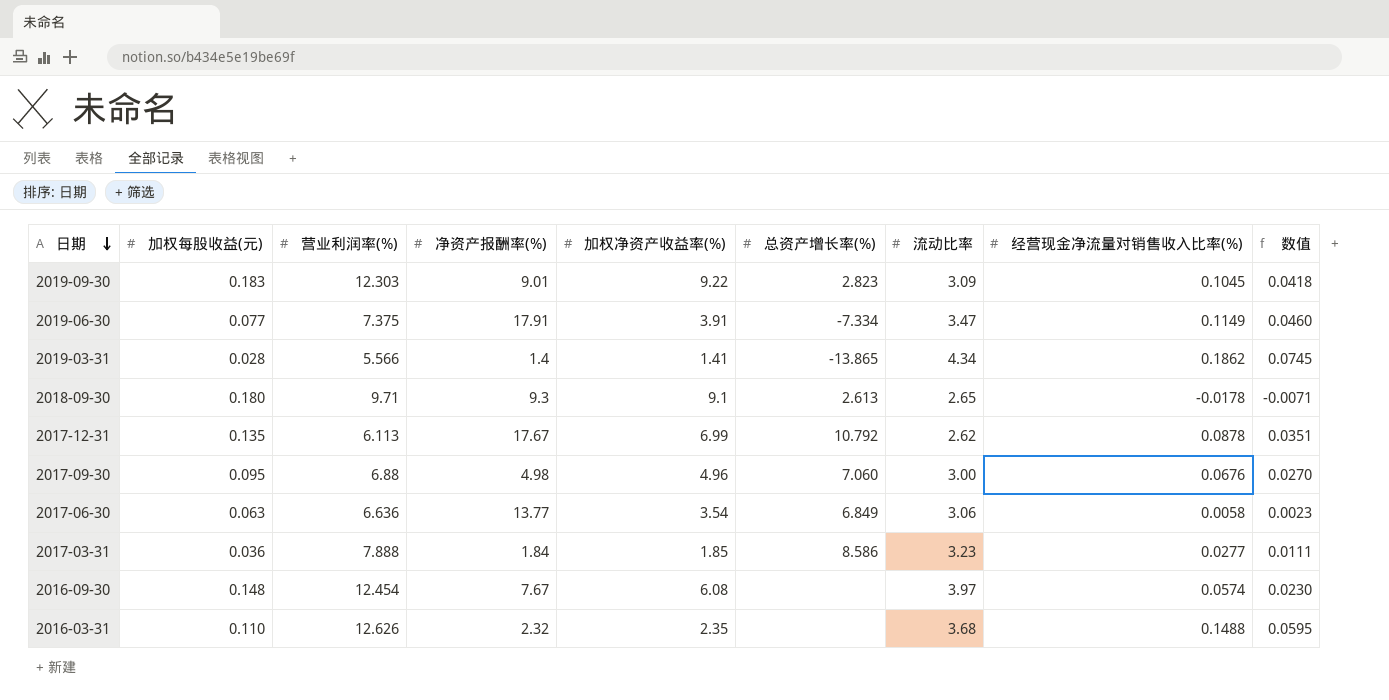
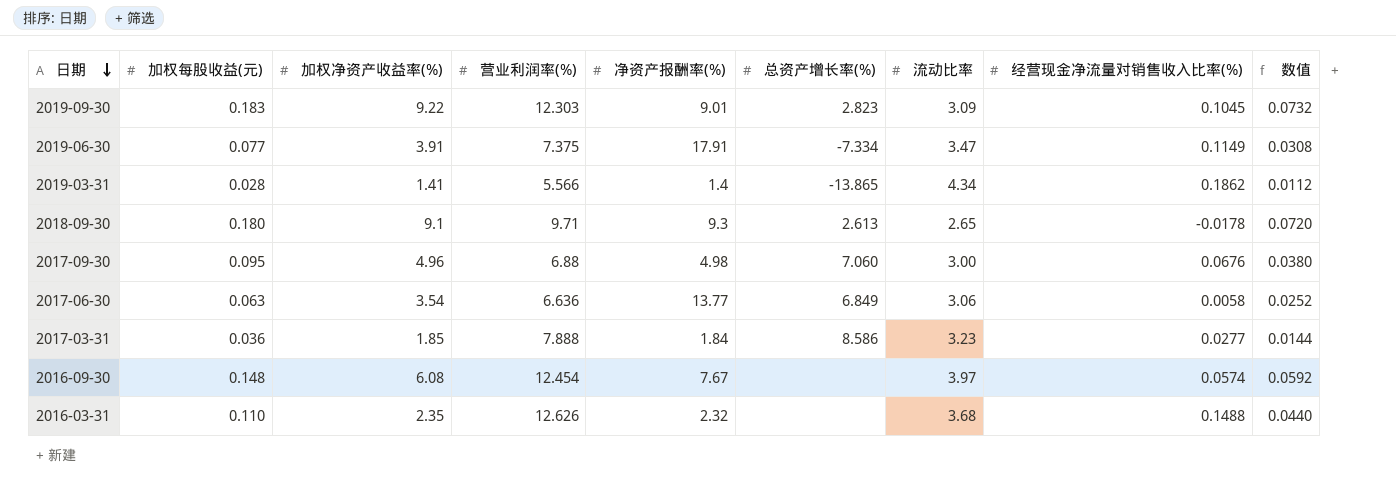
column 加权净资产收益率(%) | position: 5 -> 3
column 数值 | formula: [经营现金净流量对销售收入比率(%)] * 0.4 -> [加权每股收益(元)] * 0.4
row 2017-12-31: 0.135 | 6.113 | 17.67 | 6.99 | 10.792 | 2.62 | 0.0878 | 0.0351 -> none

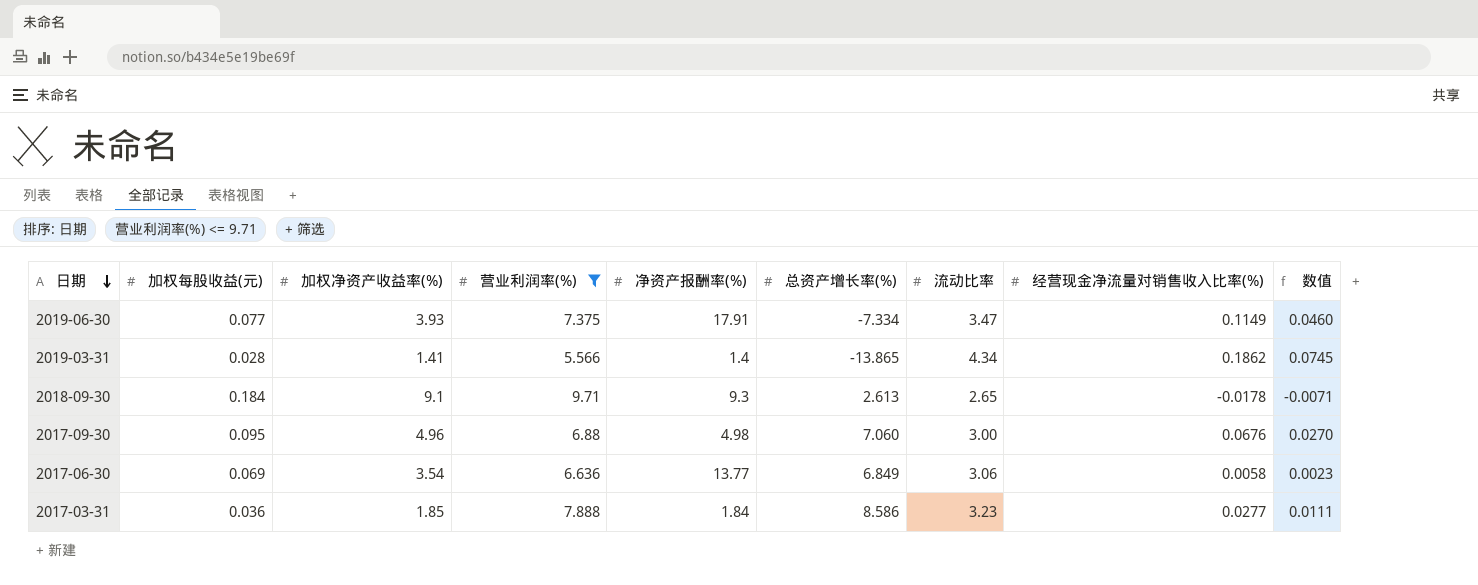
filter: none -> 营业利润率(%) <= 9.71
column 数值 | formula: [加权每股收益(元)] * 0.4 -> [经营现金净流量对销售收入比率(%)] * 0.4
2019-06-30 | 加权净资产收益率(%): 3.91 -> 3.93
2018-09-30 | 加权每股收益(元): 0.180 -> 0.184
2017-06-30 | 加权每股收益(元): 0.063 -> 0.069

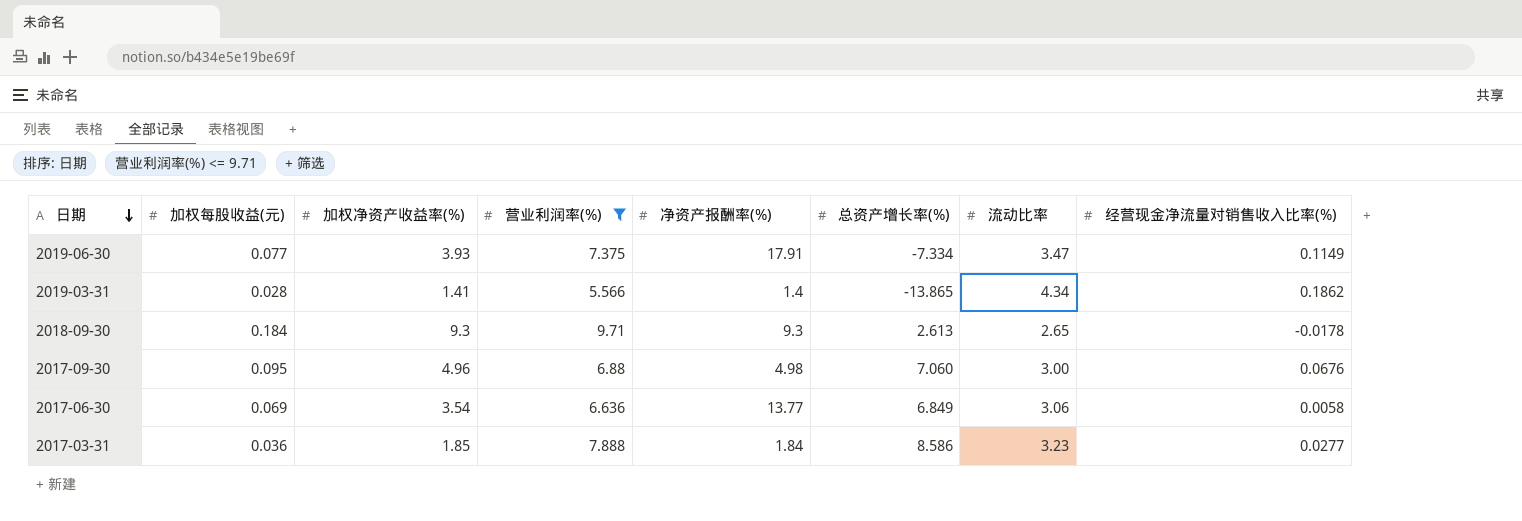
column 数值 | formula: [经营现金净流量对销售收入比率(%)] * 0.4 -> none
2018-09-30 | 加权净资产收益率(%): 9.1 -> 9.3

